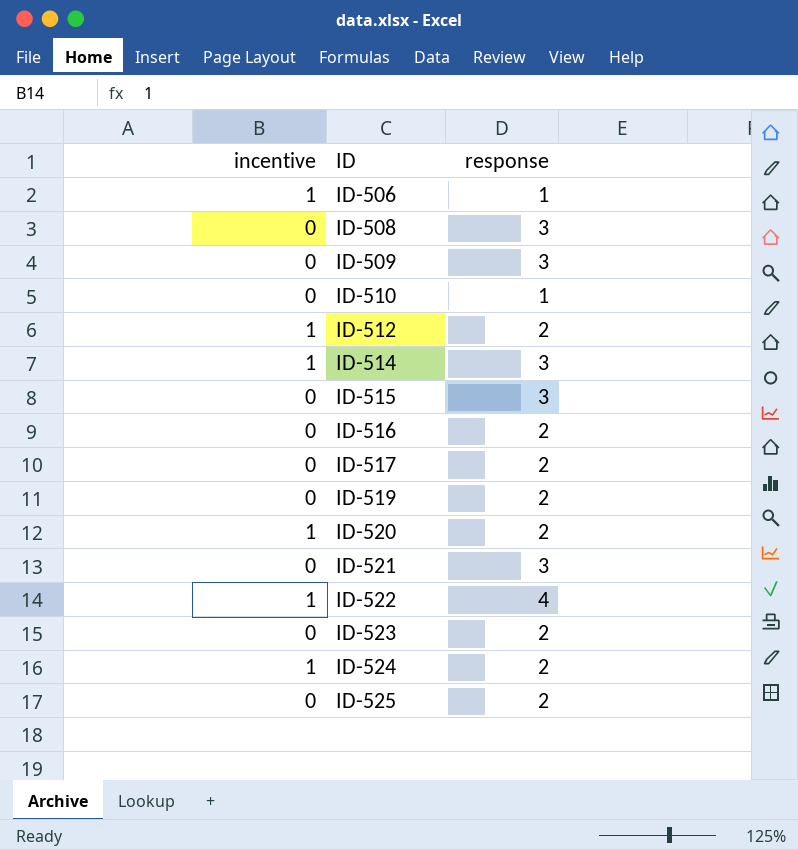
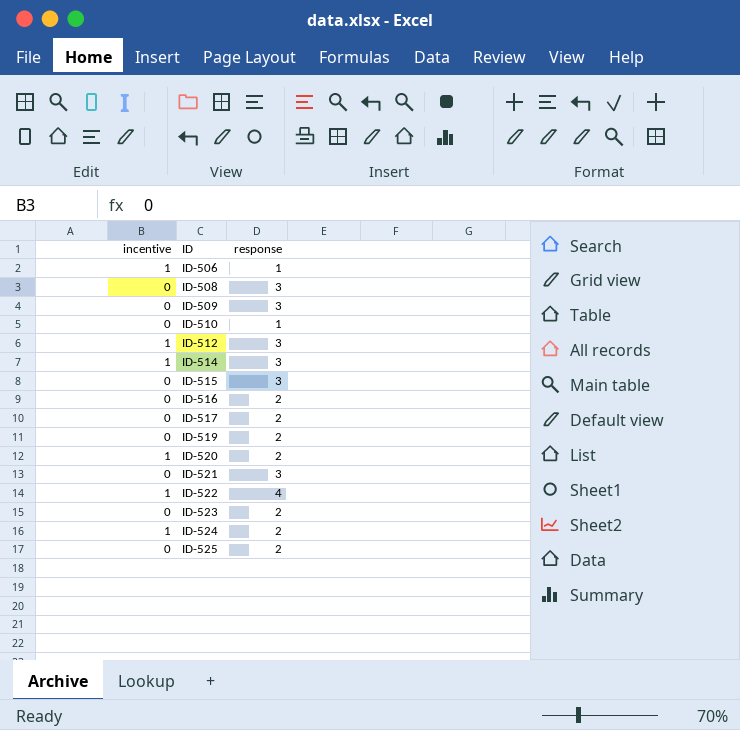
ID-512 | response: 2 -> 3

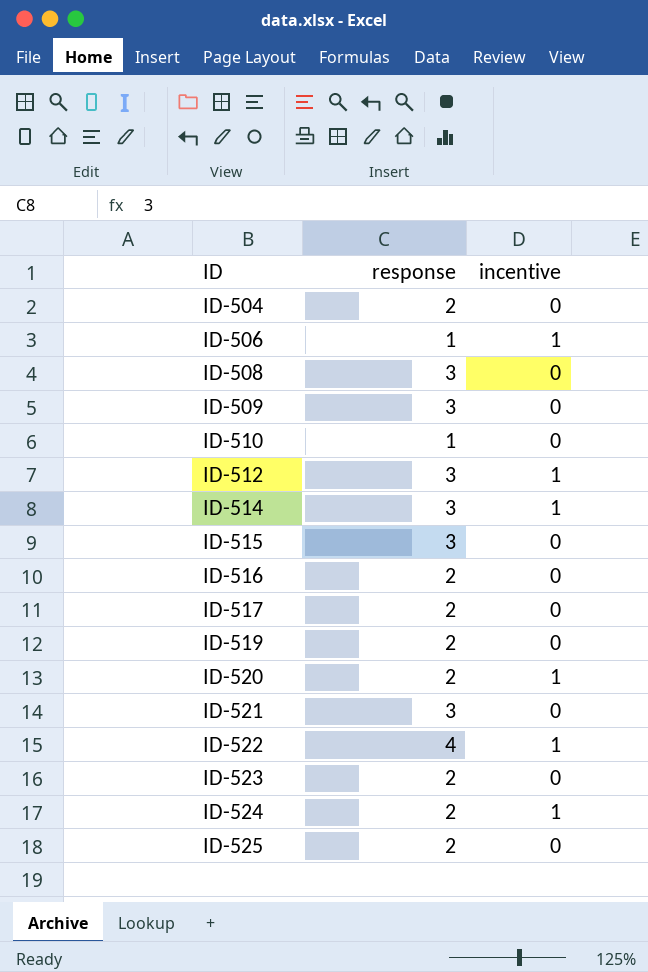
column incentive | position: 1 -> 3
row ID-504: none -> 2 | 0

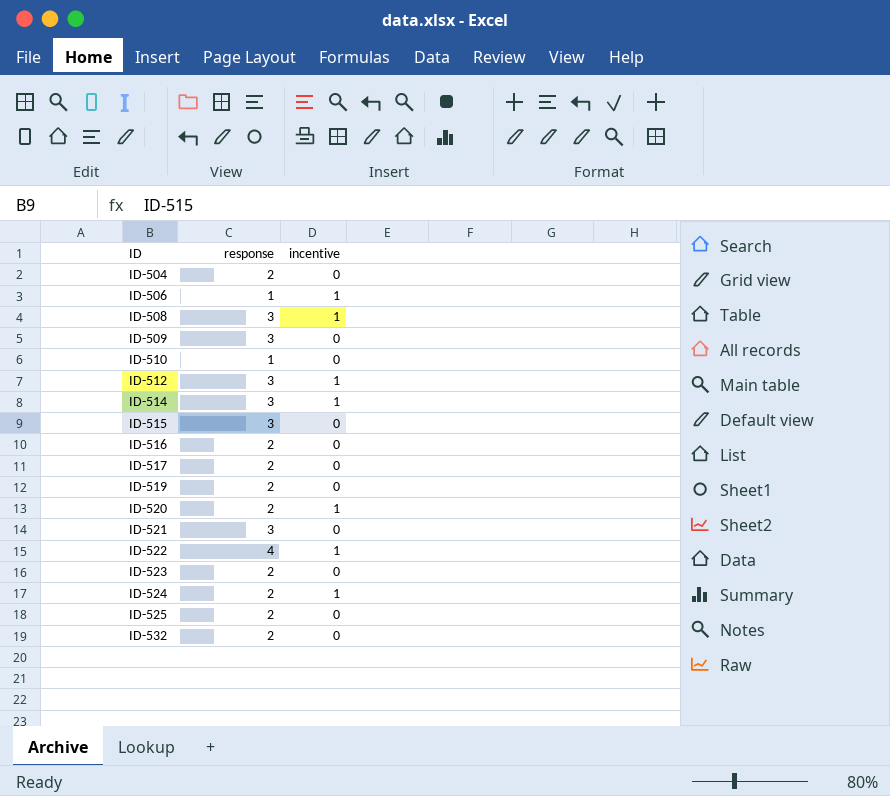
ID-508 | incentive: 0 -> 1
row ID-532: none -> 2 | 0

